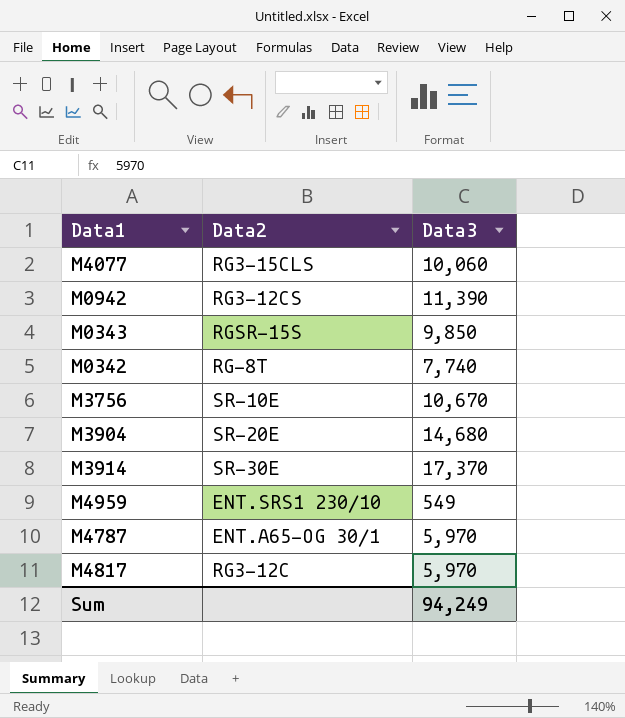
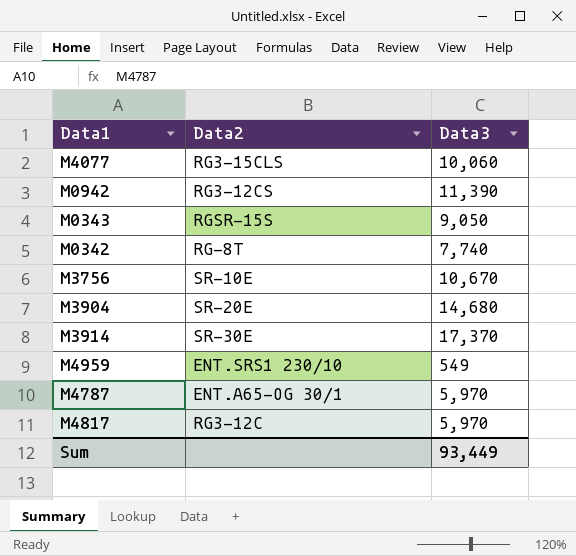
M0343 | Data3: 9,850 -> 9,050
Sum | Data3: 94,249 -> 93,449

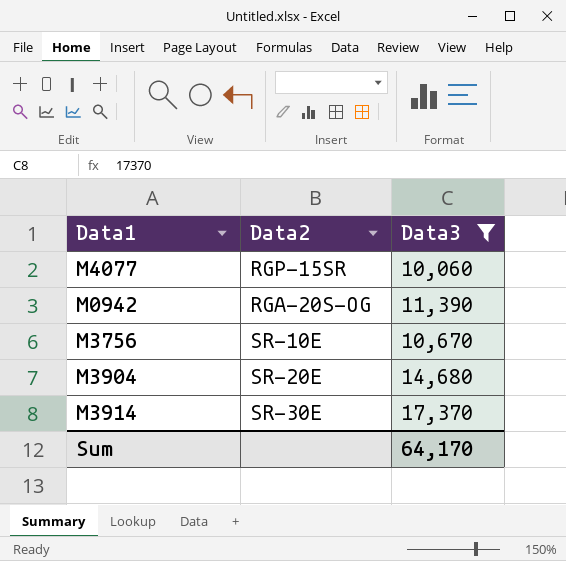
filter: none -> Data3 >= 10,060
M4077 | Data2: RG3-15CLS -> RGP-15SR
M0942 | Data2: RG3-12CS -> RGA-20S-OG
Sum | Data3: 93,449 -> 64,170

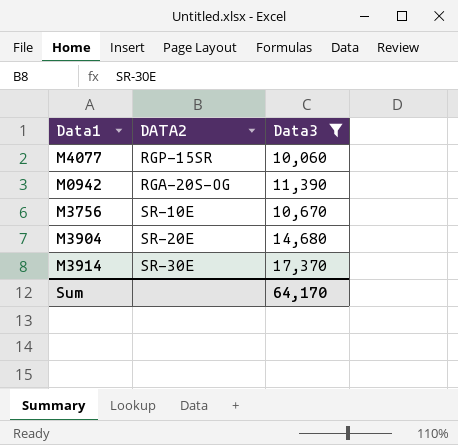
column name: Data2 -> DATA2

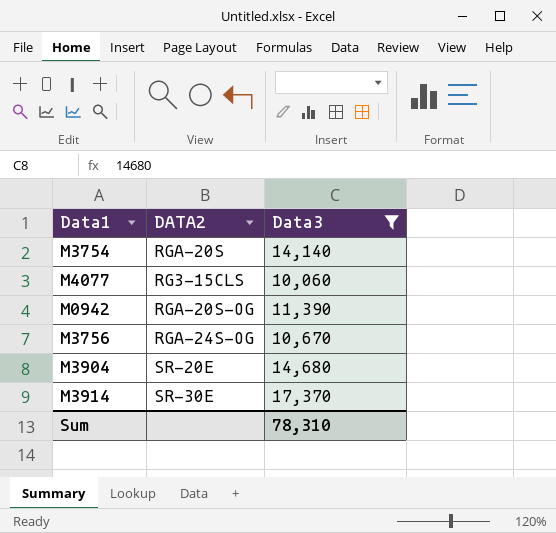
row M3754: none -> RGA-20S | 14,140
M4077 | DATA2: RGP-15SR -> RG3-15CLS
M3756 | DATA2: SR-10E -> RGA-24S-OG
Sum | Data3: 64,170 -> 78,310

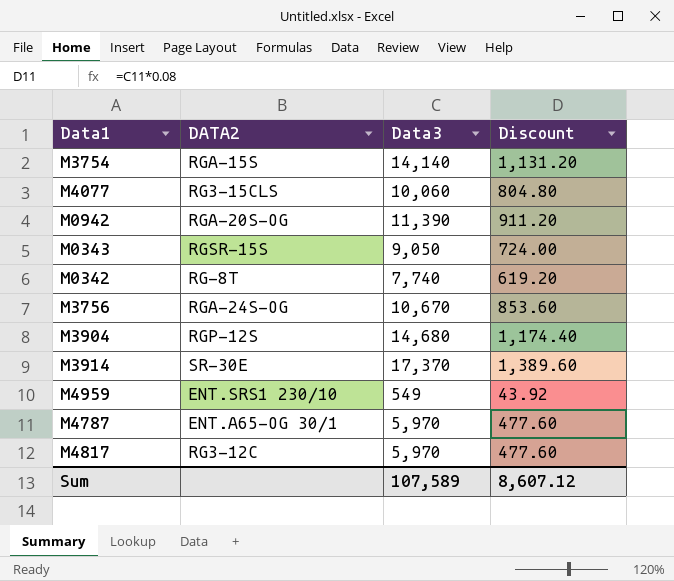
filter: Data3 >= 10,060 -> none
column Discount | formula: none -> [Data3] * 0.08
M3754 | DATA2: RGA-20S -> RGA-15S
M3904 | DATA2: SR-20E -> RGP-12S
Sum | Data3: 78,310 -> 107,589

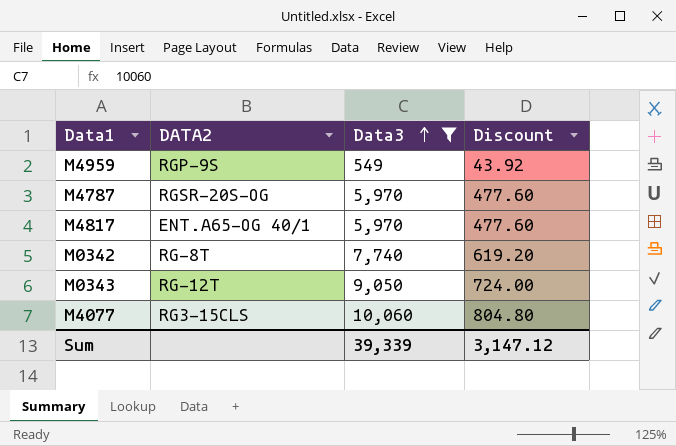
filter: none -> Data3 <= 10,060
row order: none -> Data3 ascending
M4959 | DATA2: ENT.SRS1 230/10 -> RGP-9S
M4787 | DATA2: ENT.A65-OG 30/1 -> RGSR-20S-OG
M4817 | DATA2: RG3-12C -> ENT.A65-OG 40/1
M0343 | DATA2: RGSR-15S -> RG-12T
Sum | Data3: 107,589 -> 39,339
Sum | Discount: 8,607.12 -> 3,147.12

